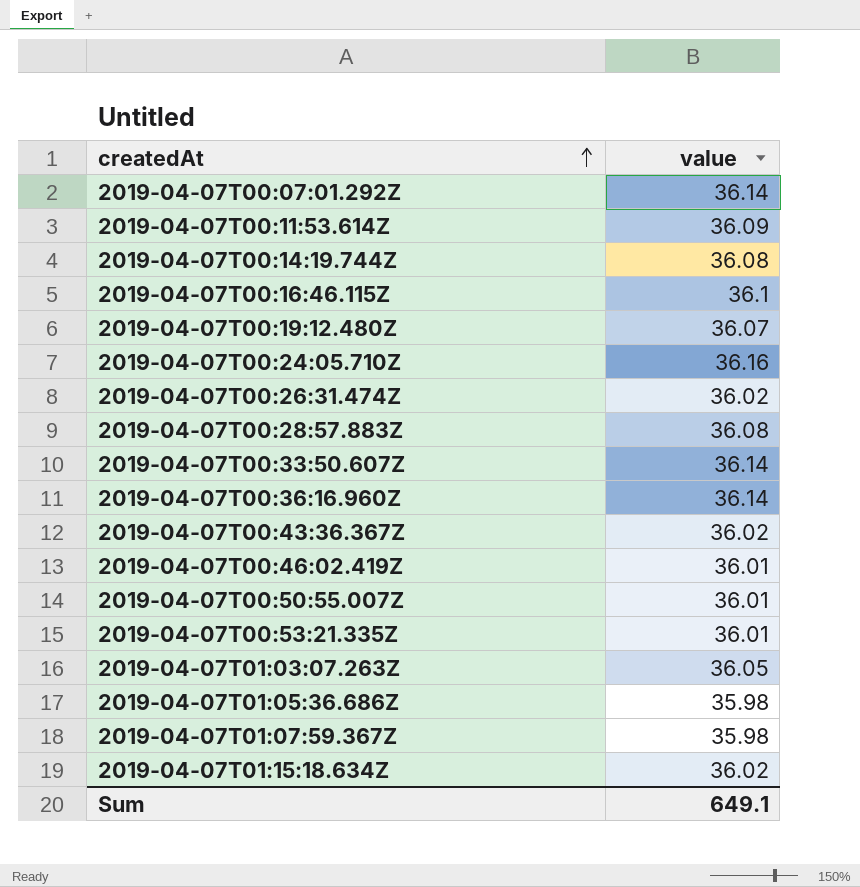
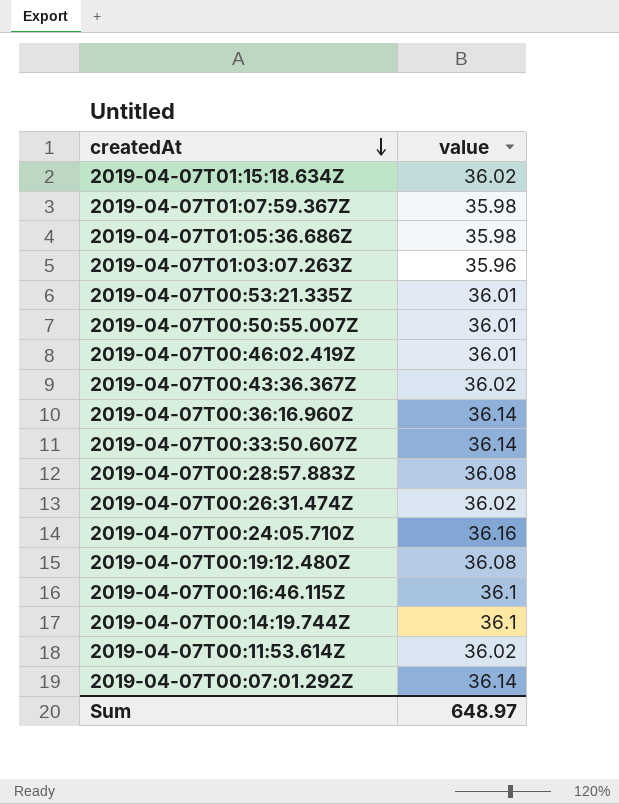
row order: createdAt ascending -> createdAt descending
2019-04-07T01:03:07.263Z | value: 36.05 -> 35.96
2019-04-07T00:19:12.480Z | value: 36.07 -> 36.08
2019-04-07T00:14:19.744Z | value: 36.08 -> 36.1
2019-04-07T00:11:53.614Z | value: 36.09 -> 36.02
Sum | value: 649.1 -> 648.97

